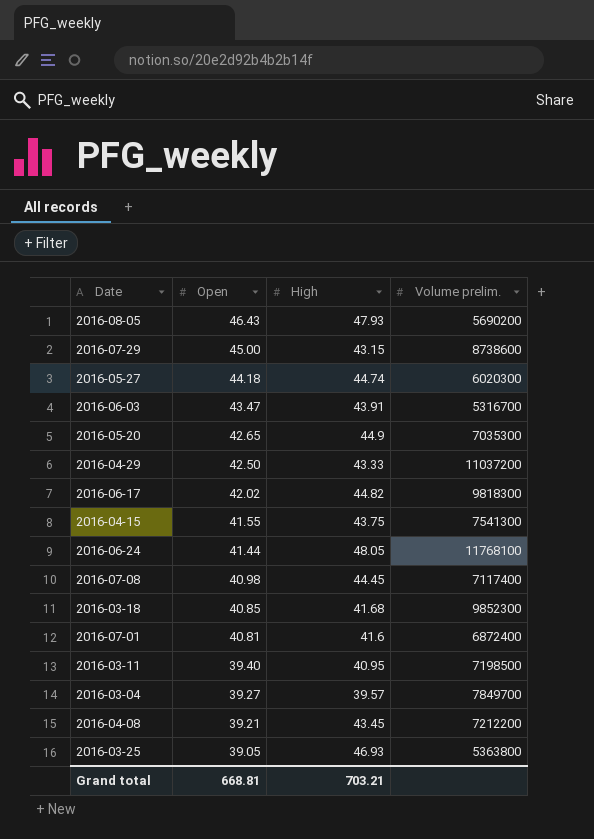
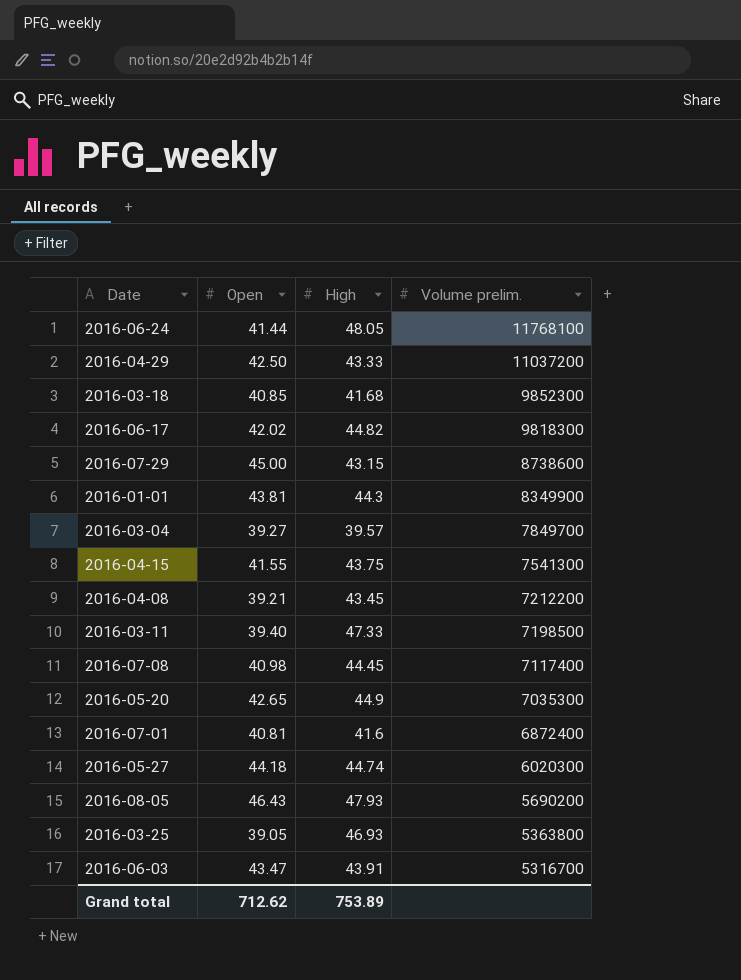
row order: Open descending -> Volume prelim. descending
row 2016-01-01: none -> 43.81 | 44.3 | 8349900
2016-03-11 | High: 40.95 -> 47.33
Grand total | Open: 668.81 -> 712.62
Grand total | High: 703.21 -> 753.89

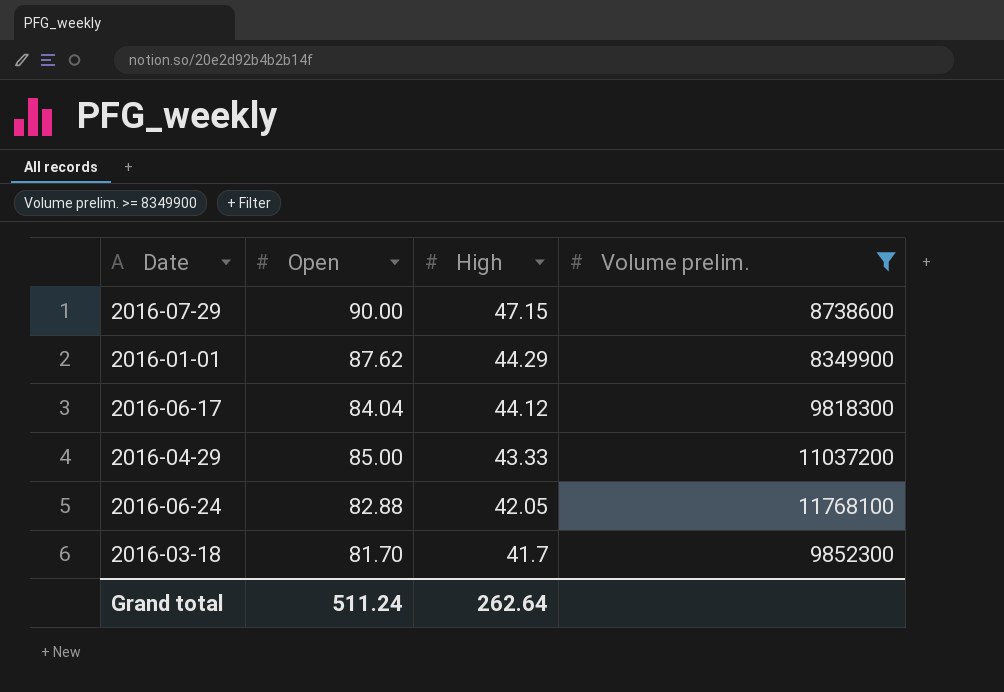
filter: none -> Volume prelim. >= 8349900
row order: Volume prelim. descending -> High descending
2016-07-29 | Open: 45.00 -> 90.00
2016-07-29 | High: 43.15 -> 47.15
2016-01-01 | Open: 43.81 -> 87.62
2016-01-01 | High: 44.3 -> 44.29
2016-06-17 | Open: 42.02 -> 84.04
2016-06-17 | High: 44.82 -> 44.12
2016-04-29 | Open: 42.50 -> 85.00
2016-06-24 | Open: 41.44 -> 82.88
2016-06-24 | High: 48.05 -> 42.05
2016-03-18 | Open: 40.85 -> 81.70
2016-03-18 | High: 41.68 -> 41.7
Grand total | Open: 712.62 -> 511.24
Grand total | High: 753.89 -> 262.64

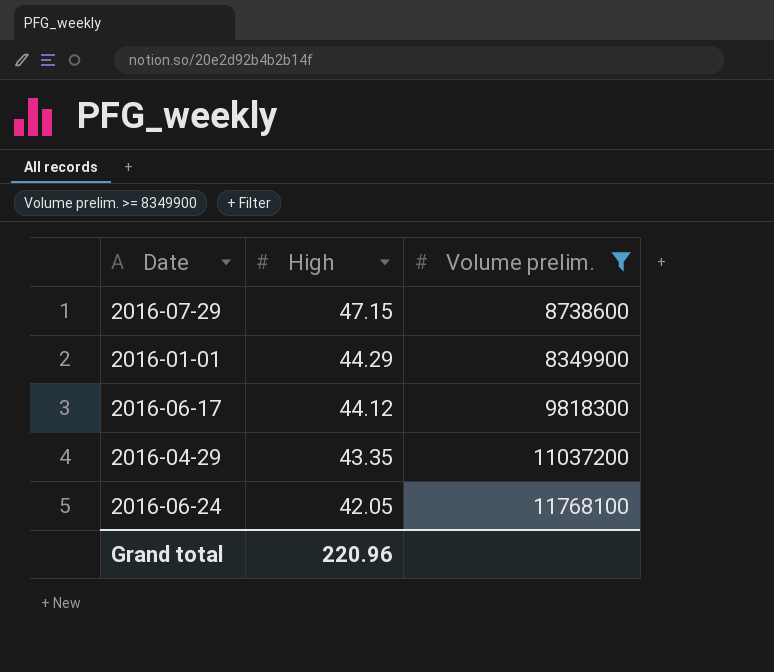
column Open | position: 2 -> none
row 2016-03-18: 81.70 | 41.7 | 9852300 -> none
2016-04-29 | High: 43.33 -> 43.35
Grand total | High: 262.64 -> 220.96

